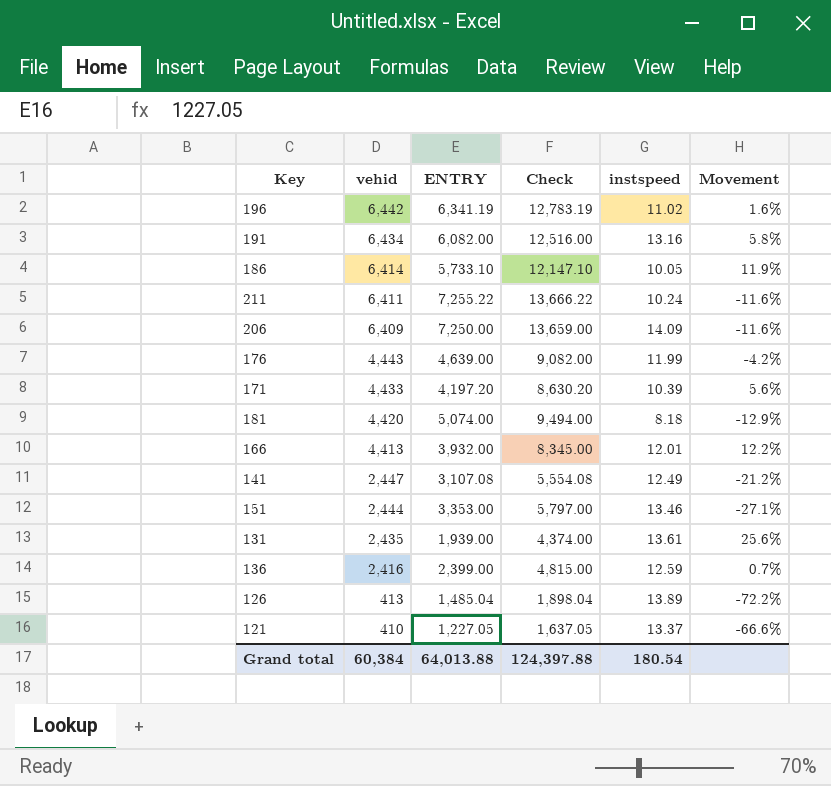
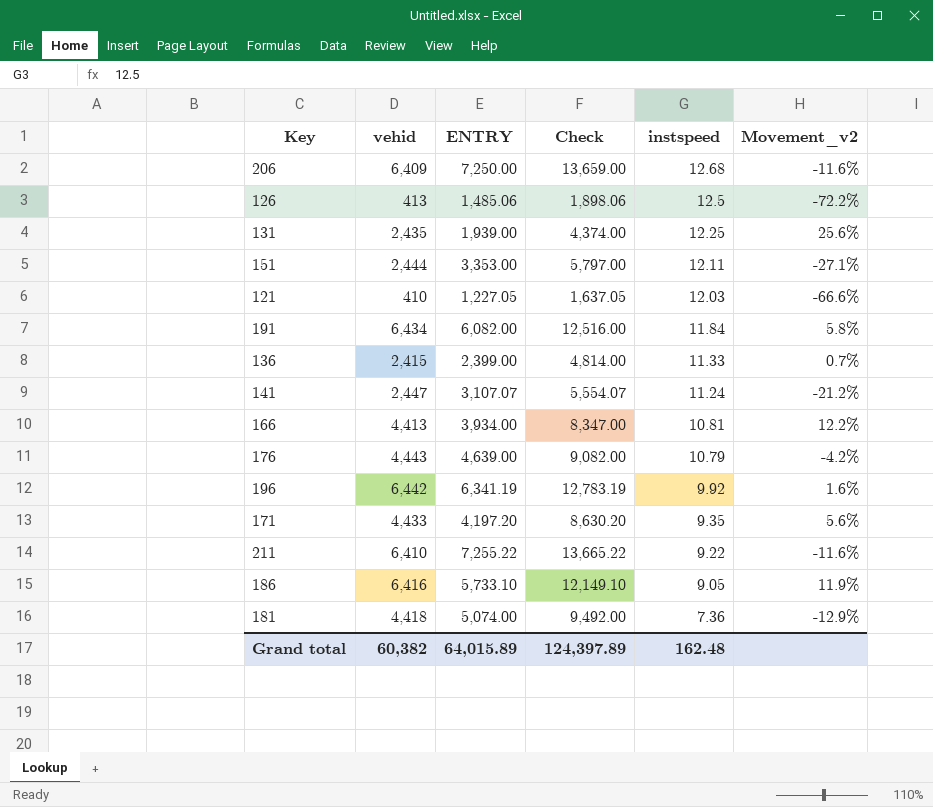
row order: vehid descending -> instspeed descending
column name: Movement -> Movement_v2
206 | instspeed: 14.09 -> 12.68
126 | ENTRY: 1,485.04 -> 1,485.06
126 | Check: 1,898.04 -> 1,898.06
126 | instspeed: 13.89 -> 12.5
131 | instspeed: 13.61 -> 12.25
151 | instspeed: 13.46 -> 12.11
121 | instspeed: 13.37 -> 12.03
191 | instspeed: 13.16 -> 11.84
136 | vehid: 2,416 -> 2,415
136 | Check: 4,815.00 -> 4,814.00
136 | instspeed: 12.59 -> 11.33
141 | ENTRY: 3,107.08 -> 3,107.07
141 | Check: 5,554.08 -> 5,554.07
141 | instspeed: 12.49 -> 11.24
166 | ENTRY: 3,932.00 -> 3,934.00
166 | Check: 8,345.00 -> 8,347.00
166 | instspeed: 12.01 -> 10.81
176 | instspeed: 11.99 -> 10.79
196 | instspeed: 11.02 -> 9.92
171 | instspeed: 10.39 -> 9.35
211 | vehid: 6,411 -> 6,410
211 | Check: 13,666.22 -> 13,665.22
211 | instspeed: 10.24 -> 9.22
186 | vehid: 6,414 -> 6,416
186 | Check: 12,147.10 -> 12,149.10
186 | instspeed: 10.05 -> 9.05
181 | vehid: 4,420 -> 4,418
181 | Check: 9,494.00 -> 9,492.00
181 | instspeed: 8.18 -> 7.36
Grand total | vehid: 60,384 -> 60,382
Grand total | ENTRY: 64,013.88 -> 64,015.89
Grand total | Check: 124,397.88 -> 124,397.89
Grand total | instspeed: 180.54 -> 162.48

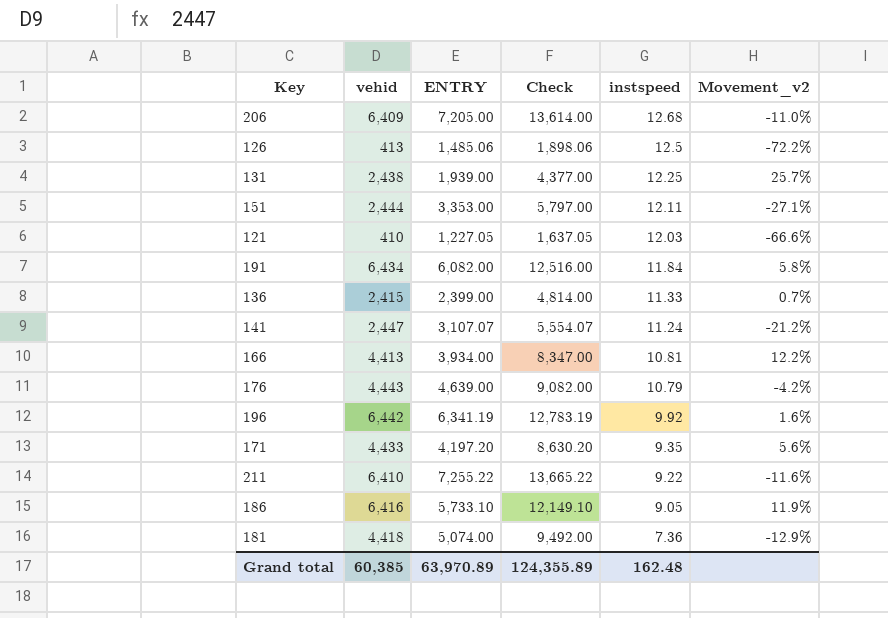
206 | ENTRY: 7,250.00 -> 7,205.00
206 | Check: 13,659.00 -> 13,614.00
206 | Movement_v2: -11.6% -> -11.0%
131 | vehid: 2,435 -> 2,438
131 | Check: 4,374.00 -> 4,377.00
131 | Movement_v2: 25.6% -> 25.7%
Grand total | vehid: 60,382 -> 60,385
Grand total | ENTRY: 64,015.89 -> 63,970.89
Grand total | Check: 124,397.89 -> 124,355.89

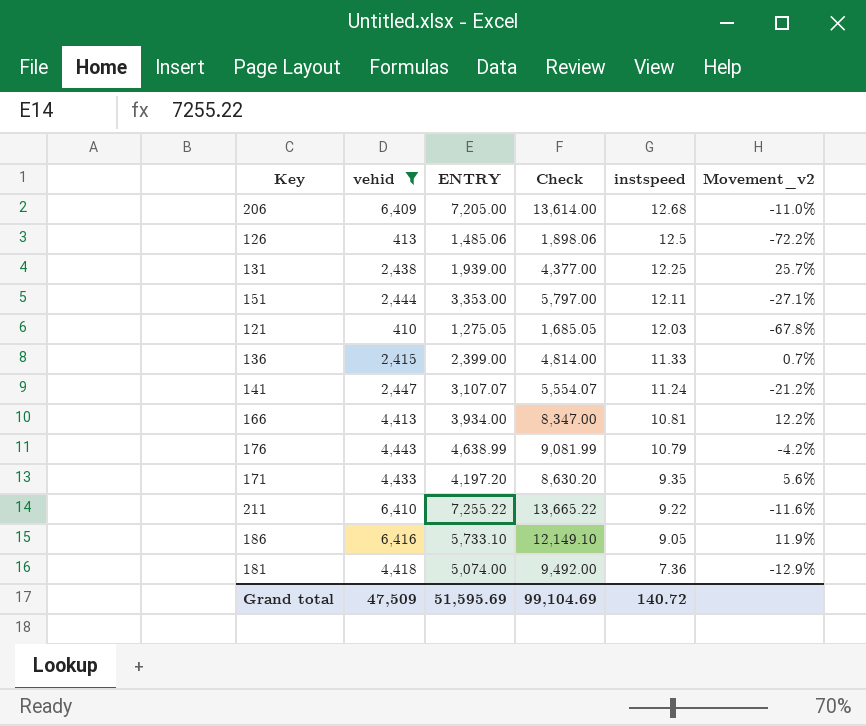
filter: none -> vehid <= 6,416
121 | ENTRY: 1,227.05 -> 1,275.05
121 | Check: 1,637.05 -> 1,685.05
121 | Movement_v2: -66.6% -> -67.8%
176 | ENTRY: 4,639.00 -> 4,638.99
176 | Check: 9,082.00 -> 9,081.99
Grand total | vehid: 60,385 -> 47,509
Grand total | ENTRY: 63,970.89 -> 51,595.69
Grand total | Check: 124,355.89 -> 99,104.69
Grand total | instspeed: 162.48 -> 140.72

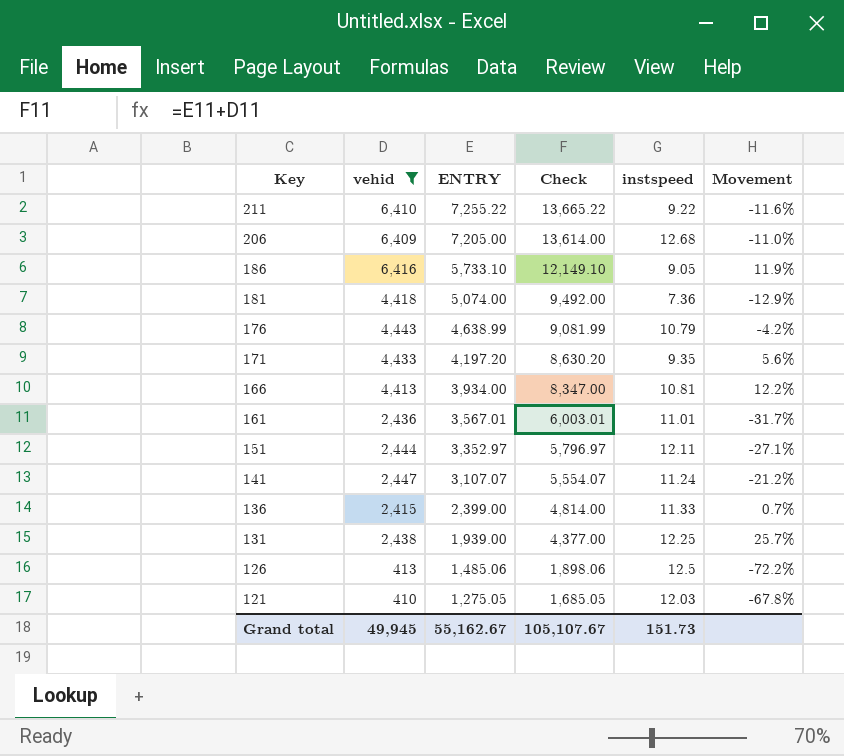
row order: instspeed descending -> Key descending
column name: Movement_v2 -> Movement
row 161: none -> 2,436 | 3,567.01 | 6,003.01 | 11.01 | -31.7%
151 | ENTRY: 3,353.00 -> 3,352.97
151 | Check: 5,797.00 -> 5,796.97
Grand total | vehid: 47,509 -> 49,945
Grand total | ENTRY: 51,595.69 -> 55,162.67
Grand total | Check: 99,104.69 -> 105,107.67
Grand total | instspeed: 140.72 -> 151.73

